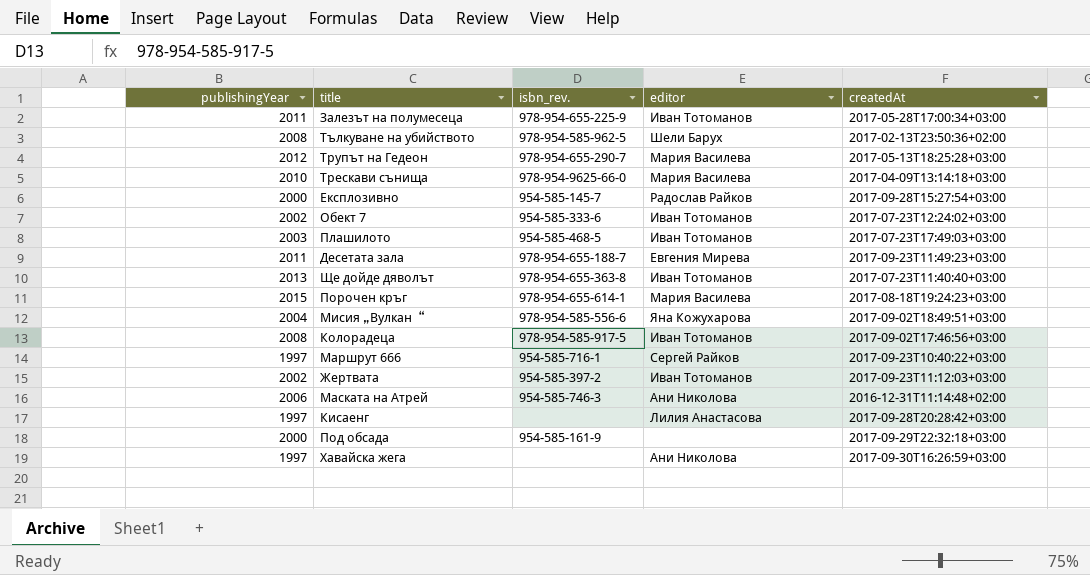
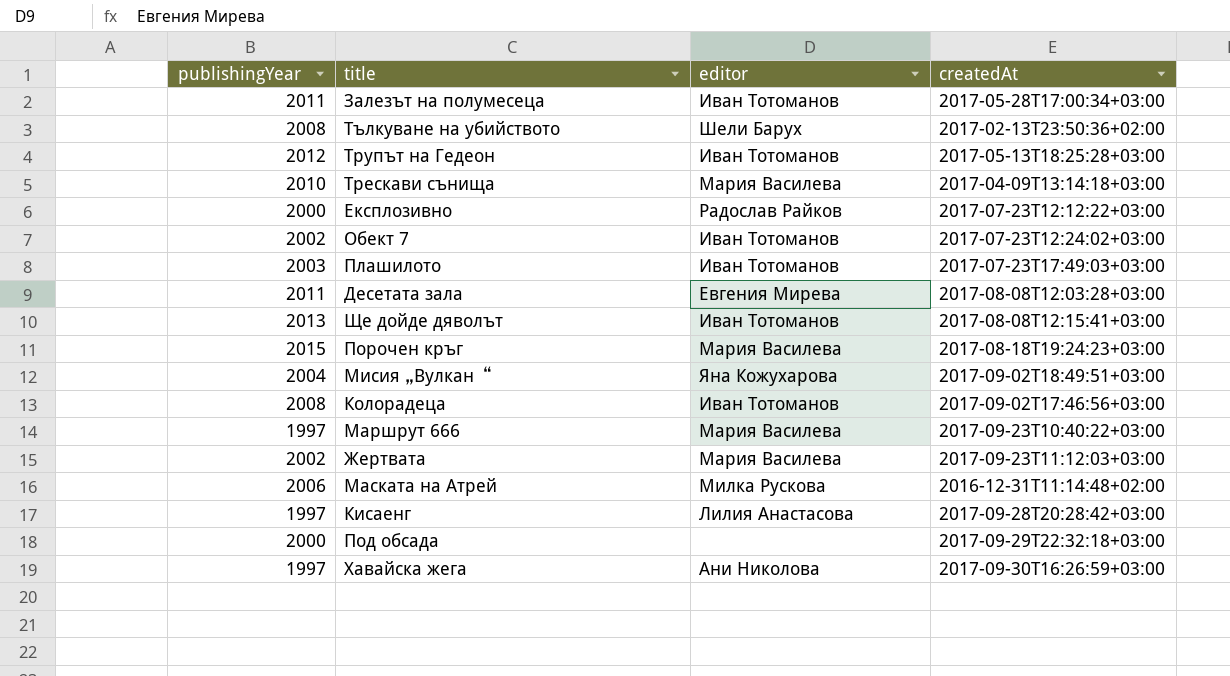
column isbn_rev. | position: 3 -> none
Трупът на Гедеон | editor: Мария Василева -> Иван Тотоманов
Експлозивно | createdAt: 2017-09-28T15:27:54+03:00 -> 2017-07-23T12:12:22+03:00
Десетата зала | createdAt: 2017-09-23T11:49:23+03:00 -> 2017-08-08T12:03:28+03:00
Ще дойде дяволът | createdAt: 2017-07-23T11:40:40+03:00 -> 2017-08-08T12:15:41+03:00
Маршрут 666 | editor: Сергей Райков -> Мария Василева
Жертвата | editor: Иван Тотоманов -> Мария Василева
Маската на Атрей | editor: Ани Николова -> Милка Рускова

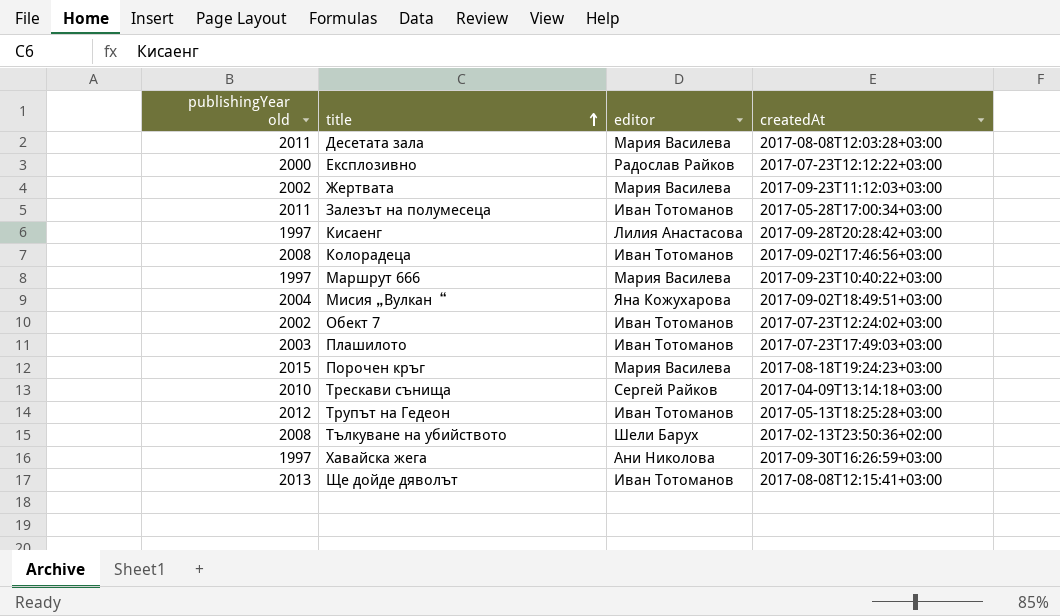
row order: none -> title ascending
column name: publishingYear -> publishingYear old
row Маската на Атрей: 2006 | Милка Рускова | 2016-12-31T11:14:48+02:00 -> none
row Под обсада: 2000 | none | 2017-09-29T22:32:18+03:00 -> none
Десетата зала | editor: Евгения Мирева -> Мария Василева
Трескави сънища | editor: Мария Василева -> Сергей Райков

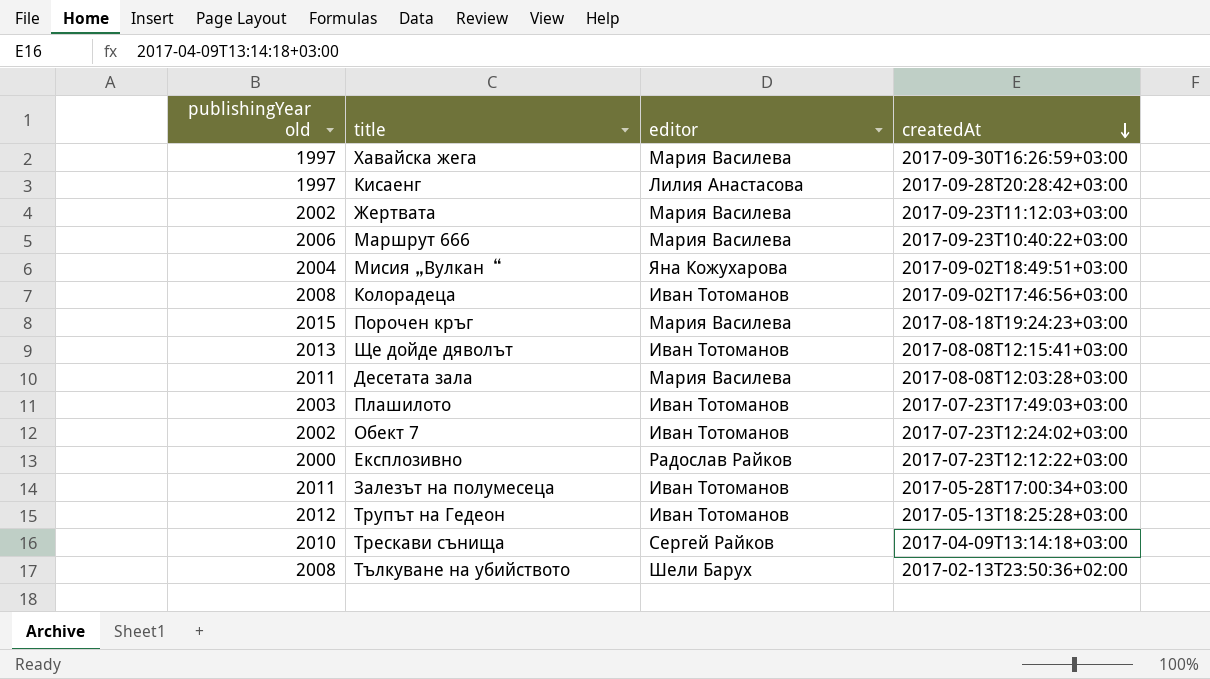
row order: title ascending -> createdAt descending
Хавайска жега | editor: Ани Николова -> Мария Василева
Маршрут 666 | publishingYear old: 1997 -> 2006

